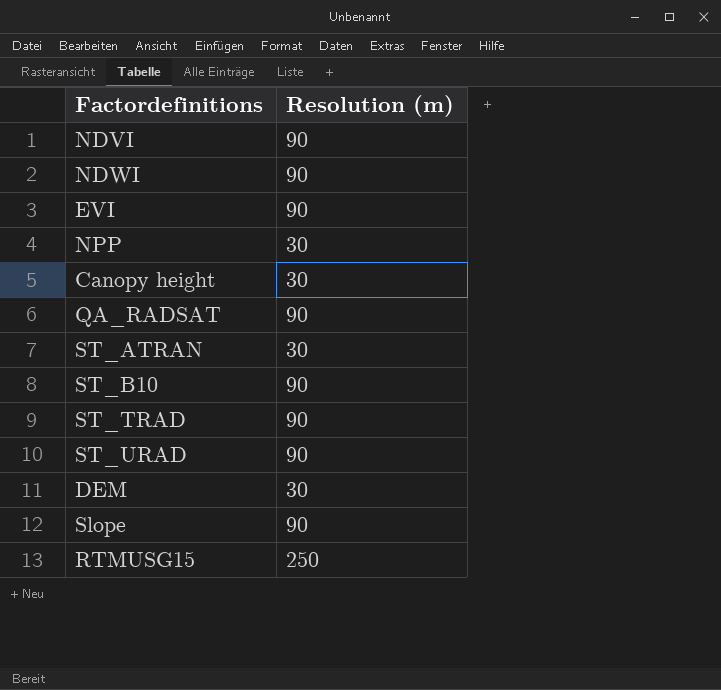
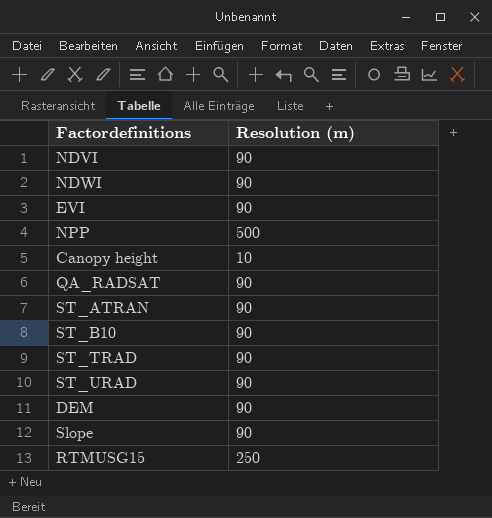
NPP | Resolution (m): 30 -> 500
Canopy height | Resolution (m): 30 -> 10
ST_ATRAN | Resolution (m): 30 -> 90
DEM | Resolution (m): 30 -> 90

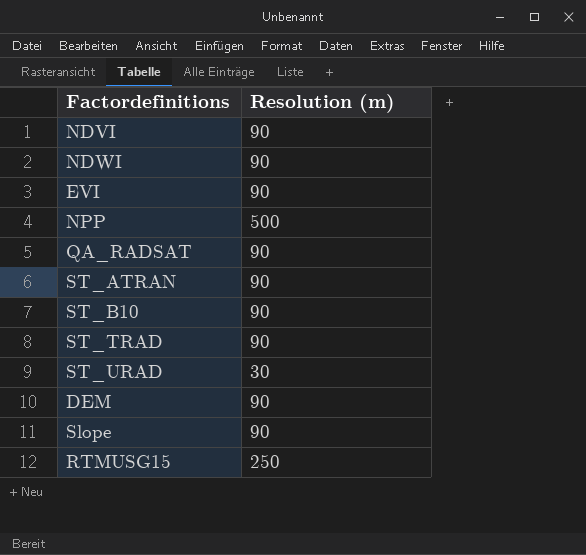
row Canopy height: 10 -> none
ST_URAD | Resolution (m): 90 -> 30

